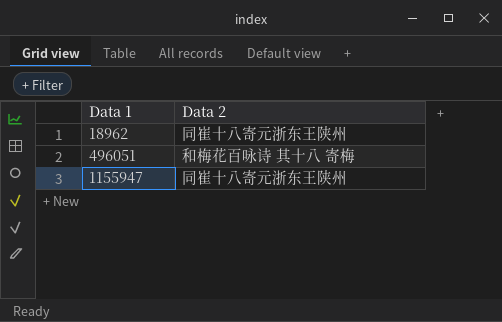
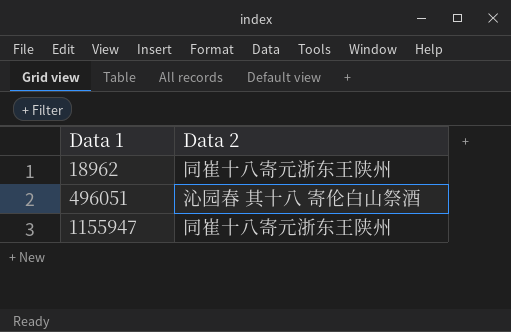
496051 | Data 2: 和梅花百咏诗 其十八 寄梅 -> 沁园春 其十八 寄伦白山祭酒

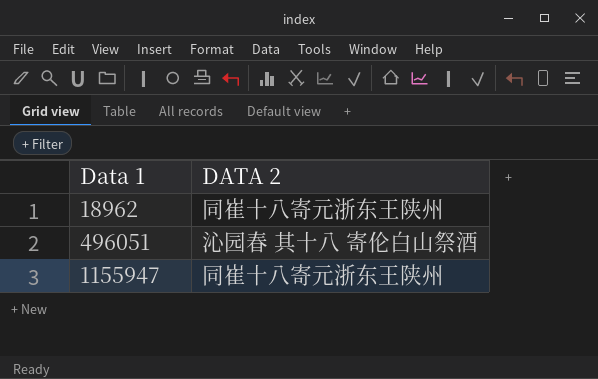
column name: Data 2 -> DATA 2

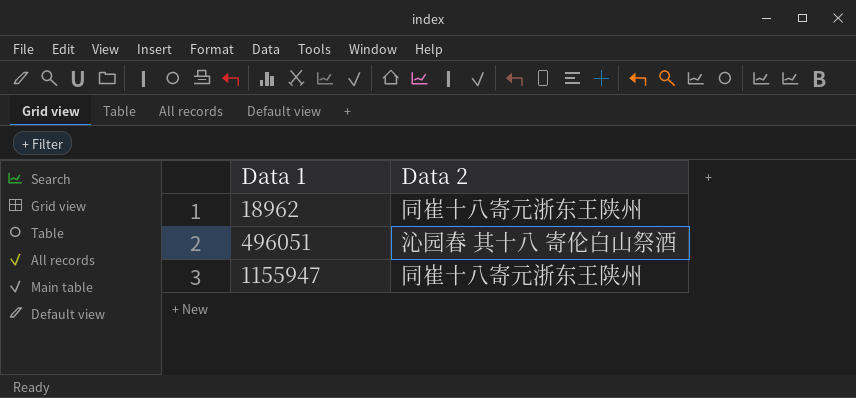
column name: DATA 2 -> Data 2

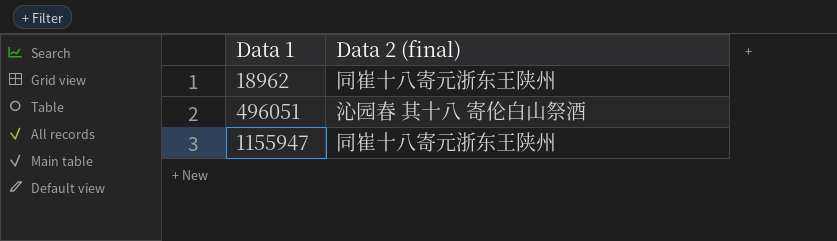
column name: Data 2 -> Data 2 (final)

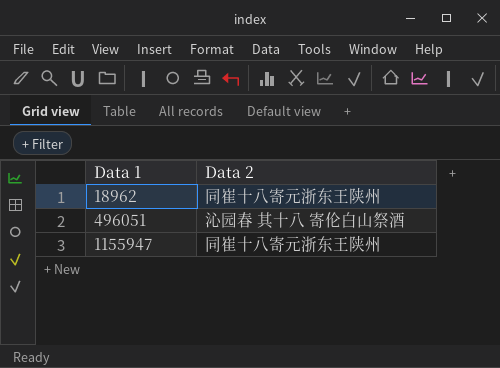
column name: Data 2 (final) -> Data 2

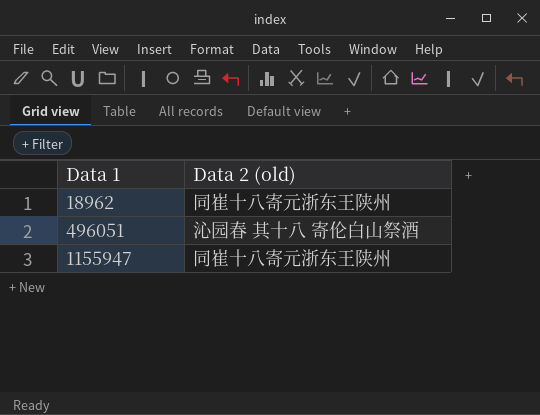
column name: Data 2 -> Data 2 (old)

